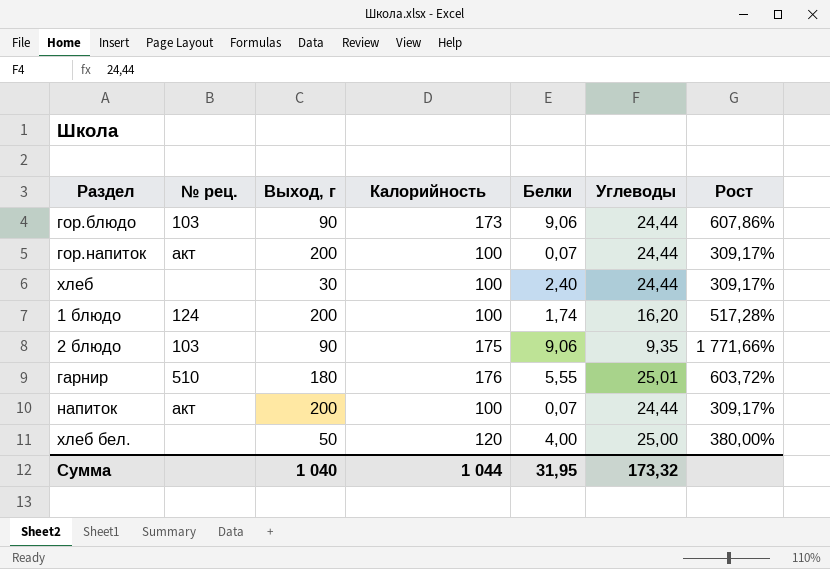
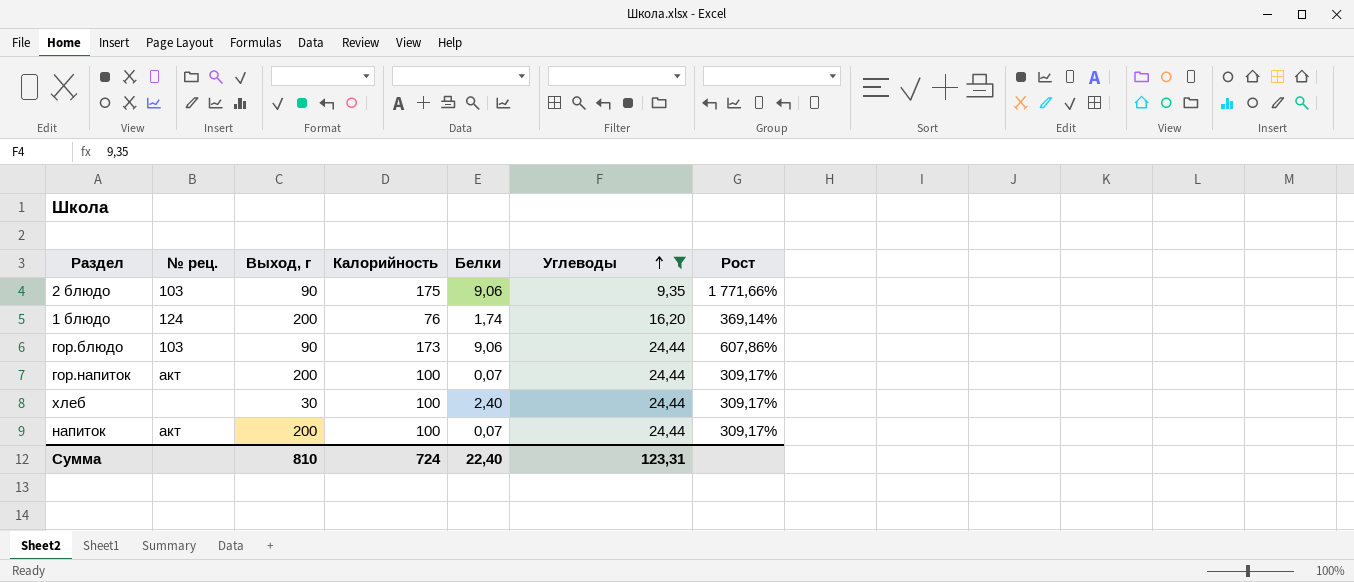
filter: none -> Углеводы <= 24,44
row order: none -> Углеводы ascending
1 блюдо | Калорийность: 100 -> 76
1 блюдо | Рост: 517,28% -> 369,14%
Сумма | Выход, г: 1 040 -> 810
Сумма | Калорийность: 1 044 -> 724
Сумма | Белки: 31,95 -> 22,40
Сумма | Углеводы: 173,32 -> 123,31

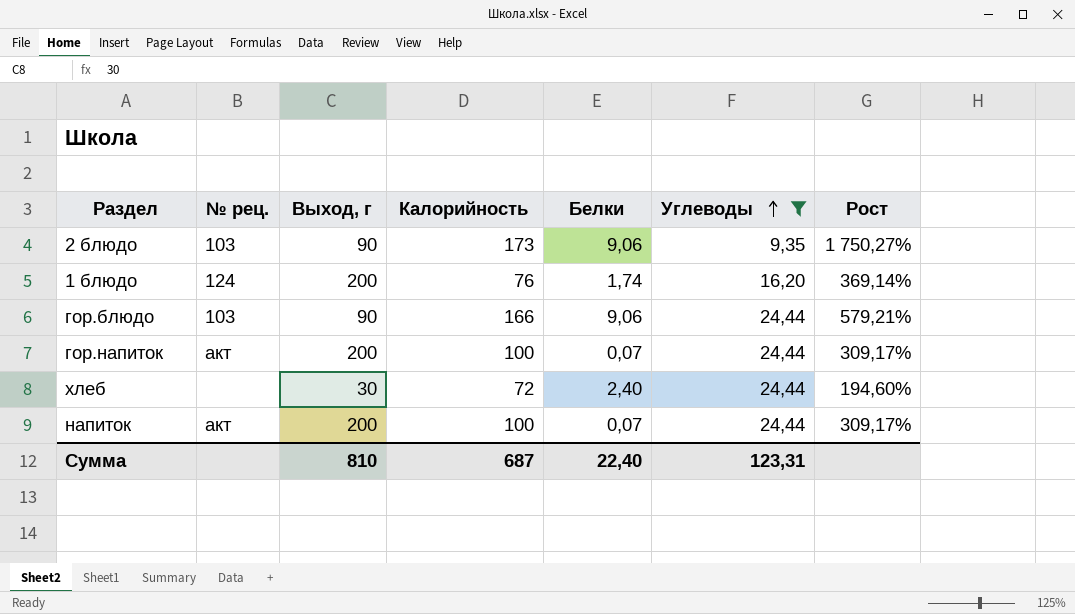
2 блюдо | Калорийность: 175 -> 173
2 блюдо | Рост: 1 771,66% -> 1 750,27%
гор.блюдо | Калорийность: 173 -> 166
гор.блюдо | Рост: 607,86% -> 579,21%
хлеб | Калорийность: 100 -> 72
хлеб | Рост: 309,17% -> 194,60%
Сумма | Калорийность: 724 -> 687

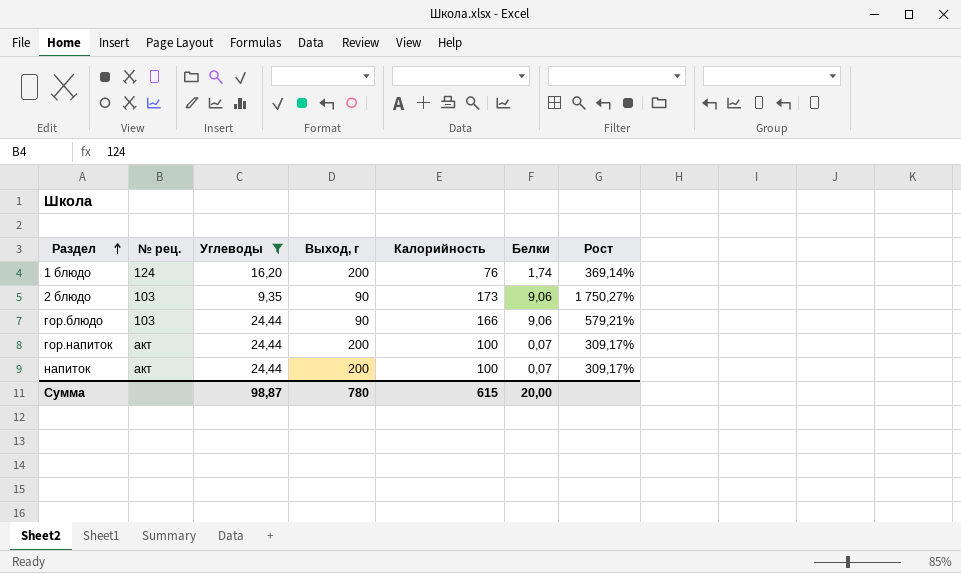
row order: Углеводы ascending -> Раздел ascending
column Углеводы | position: 6 -> 3
row хлеб: none | 30 | 72 | 2,40 | 24,44 | 194,60% -> none
Сумма | Углеводы: 123,31 -> 98,87
Сумма | Выход, г: 810 -> 780
Сумма | Калорийность: 687 -> 615
Сумма | Белки: 22,40 -> 20,00

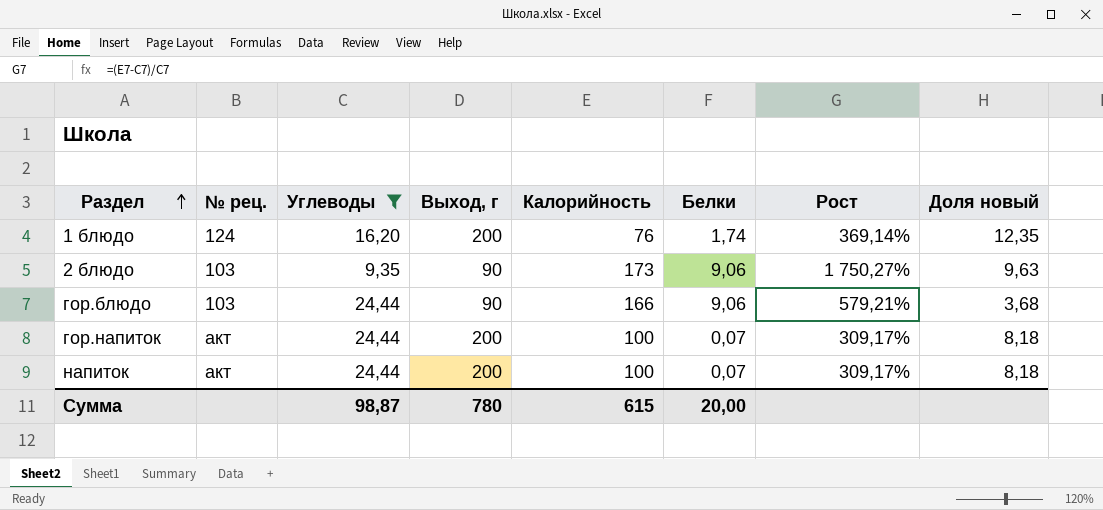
column Доля новый | formula: none -> [Выход, г] / [Углеводы]

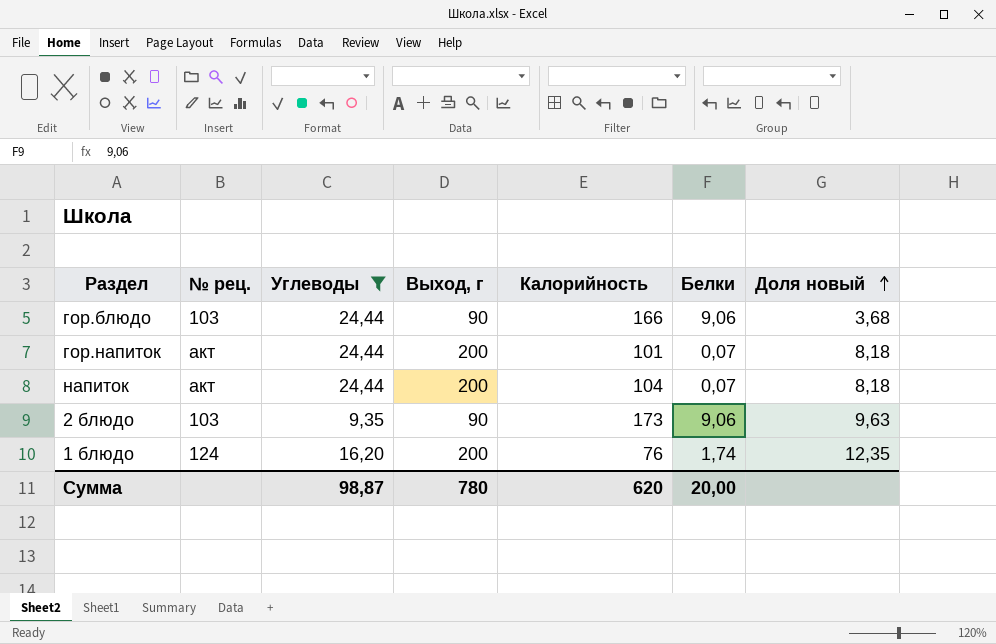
row order: Раздел ascending -> Доля новый ascending
column Рост | formula: ([Калорийность] - [Углеводы]) / [Углеводы] -> none
гор.напиток | Калорийность: 100 -> 101
напиток | Калорийность: 100 -> 104
Сумма | Калорийность: 615 -> 620

